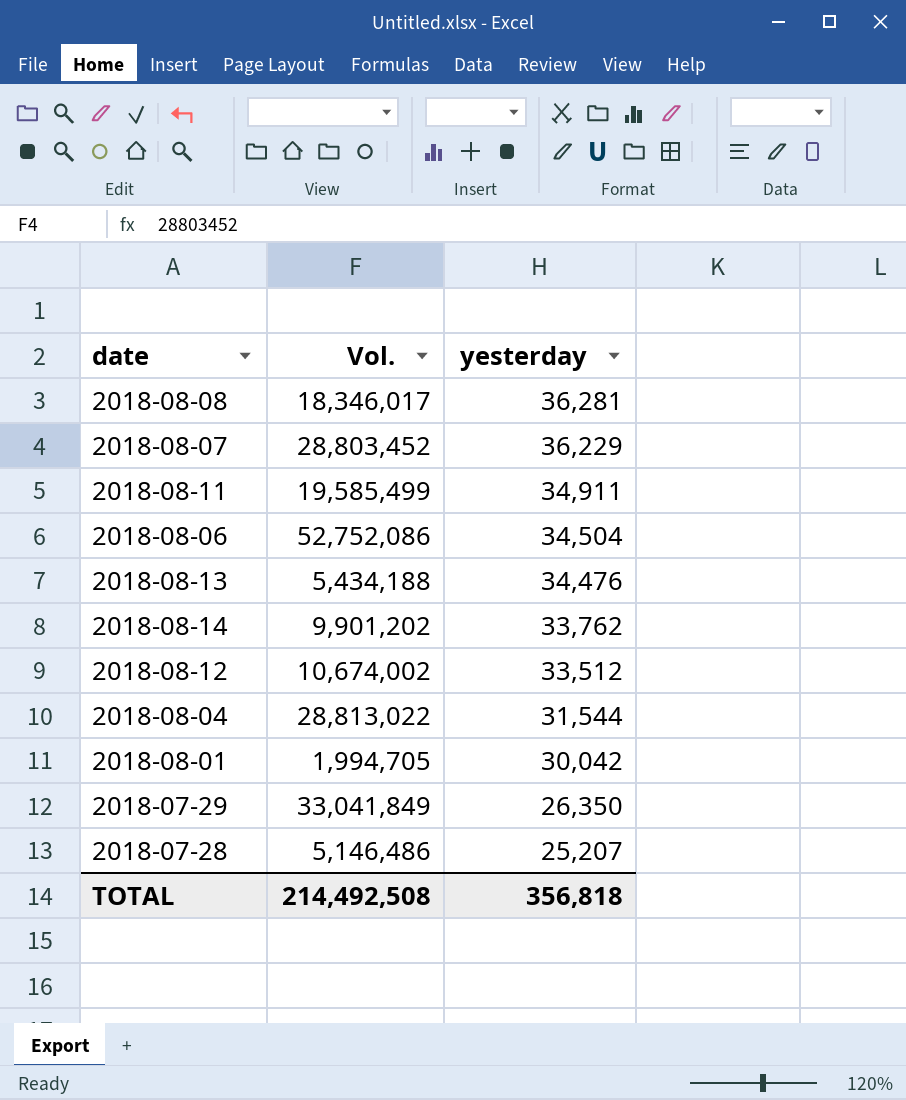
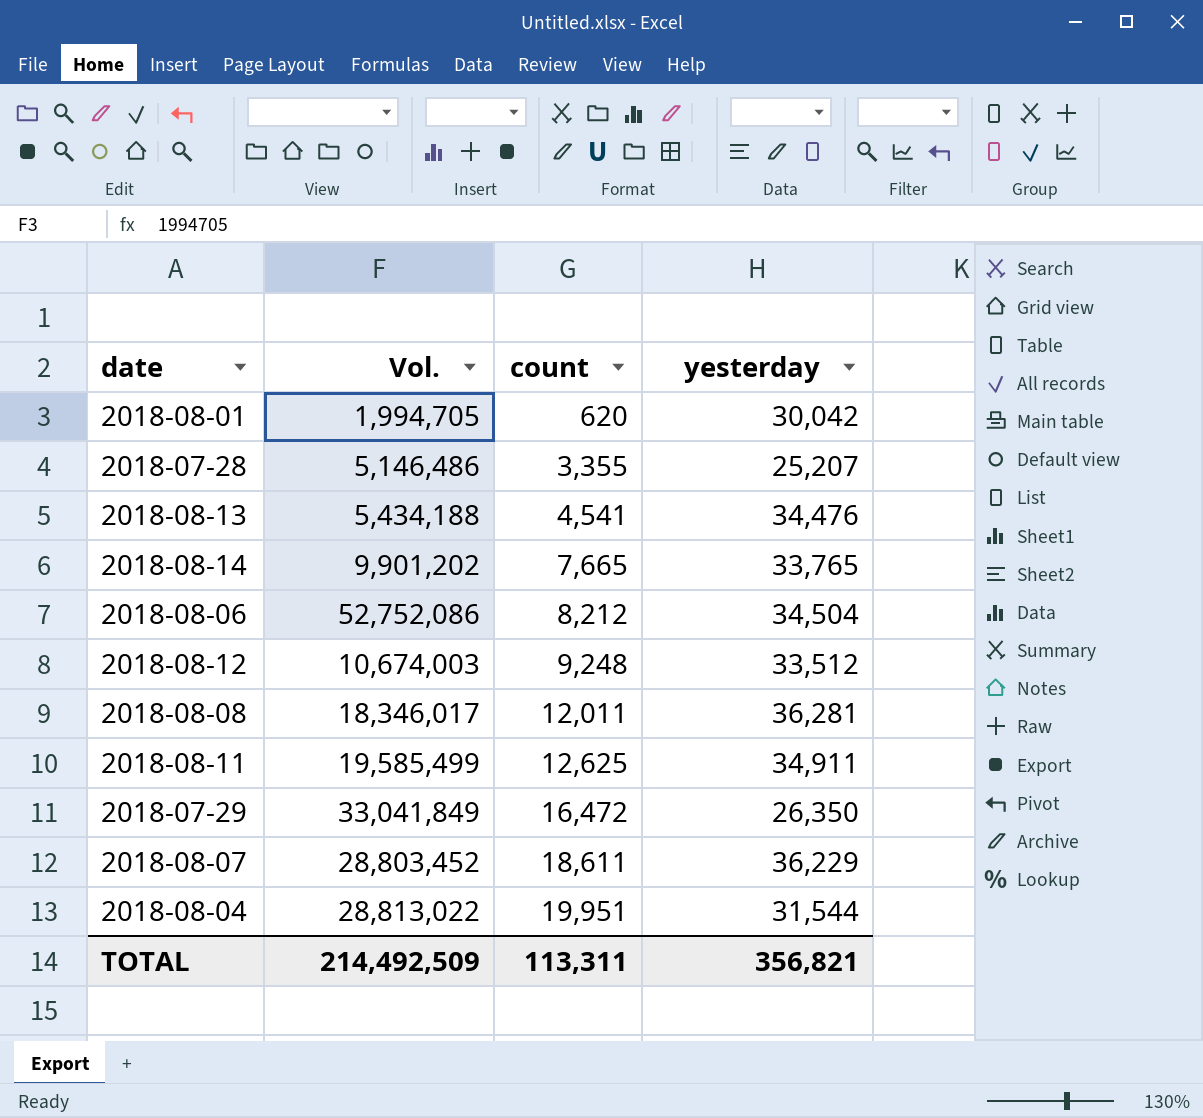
row order: yesterday descending -> count ascending
column count | position: none -> 3
2018-08-14 | yesterday: 33,762 -> 33,765
2018-08-12 | Vol.: 10,674,002 -> 10,674,003
TOTAL | Vol.: 214,492,508 -> 214,492,509
TOTAL | yesterday: 356,818 -> 356,821

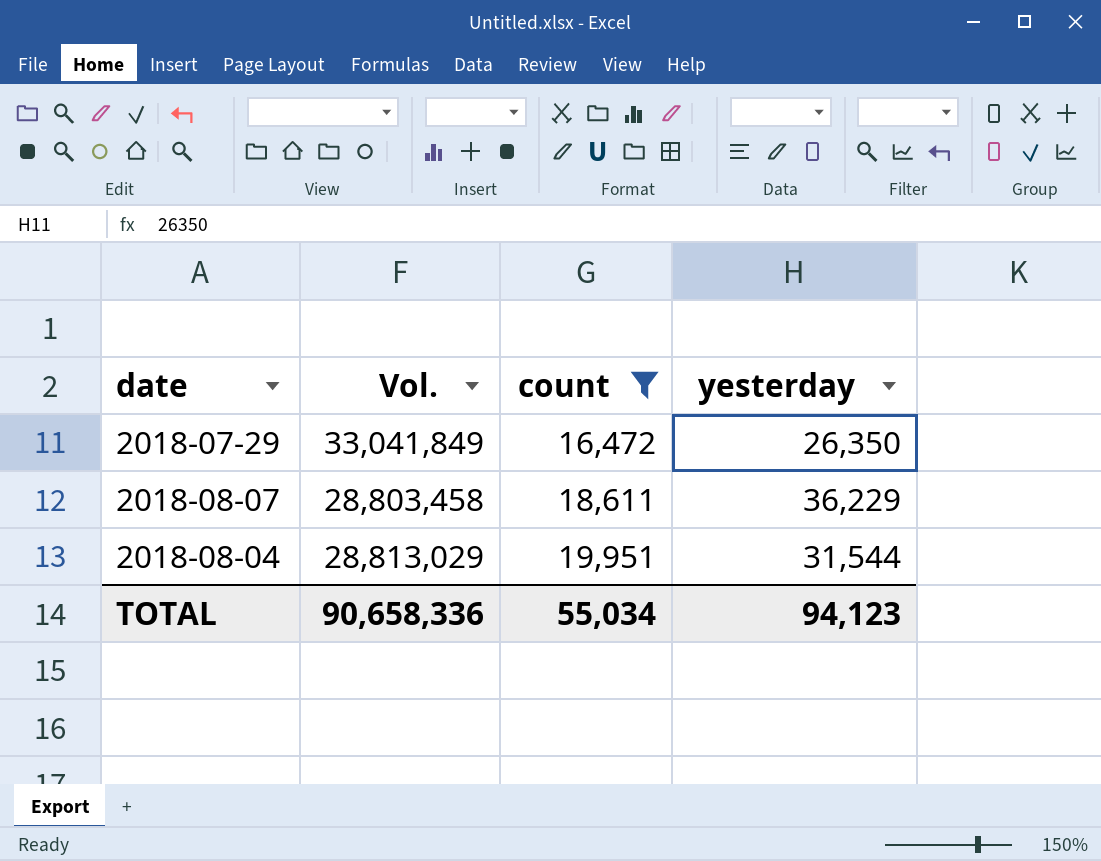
filter: none -> count >= 16,472
2018-08-07 | Vol.: 28,803,452 -> 28,803,458
2018-08-04 | Vol.: 28,813,022 -> 28,813,029
TOTAL | Vol.: 214,492,509 -> 90,658,336
TOTAL | count: 113,311 -> 55,034
TOTAL | yesterday: 356,821 -> 94,123

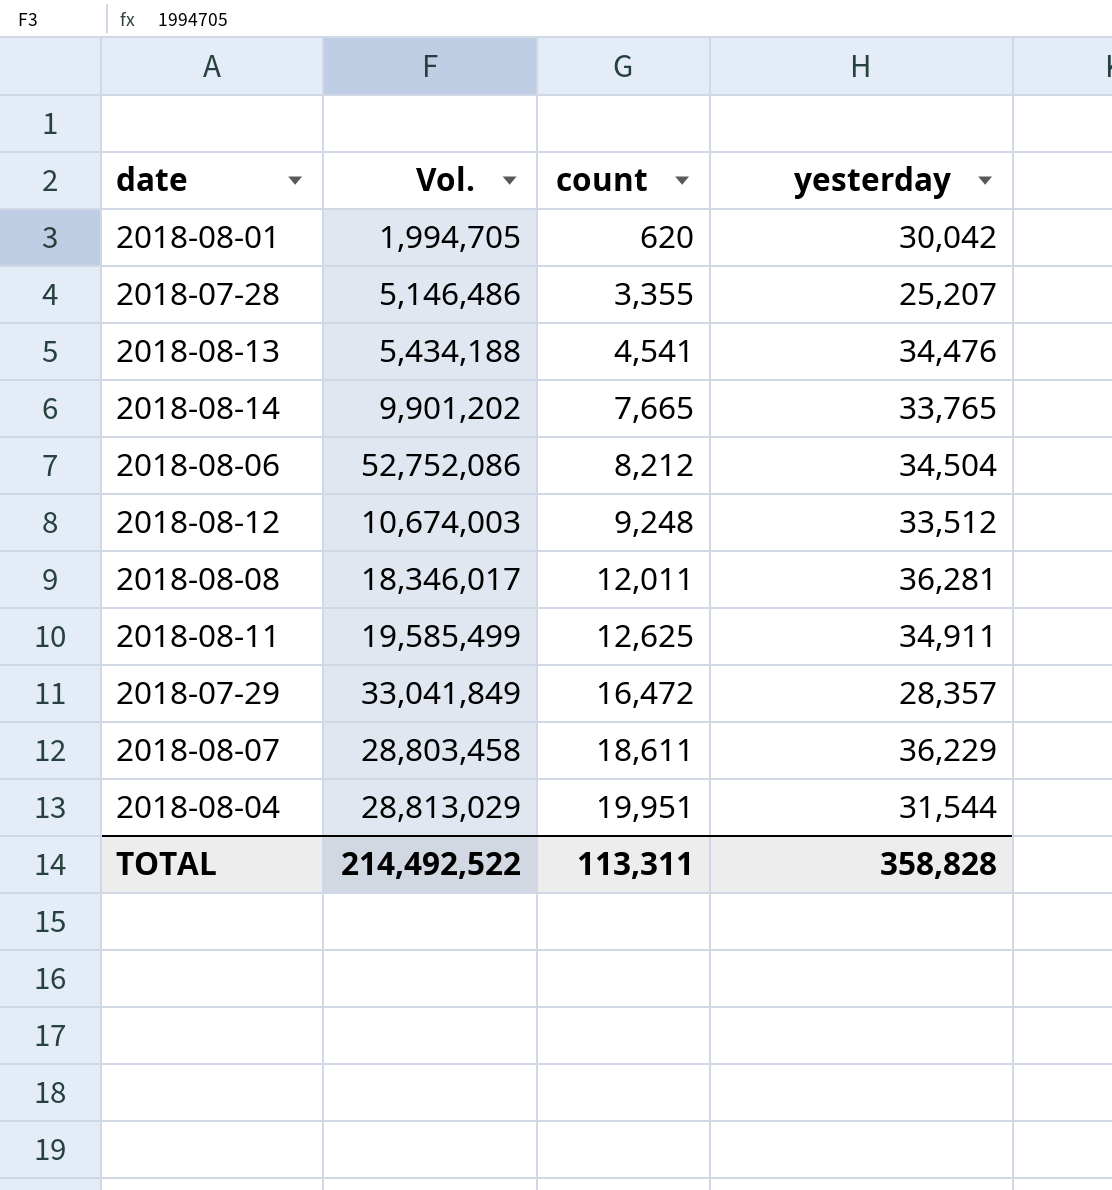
filter: count >= 16,472 -> none
2018-07-29 | yesterday: 26,350 -> 28,357
TOTAL | Vol.: 90,658,336 -> 214,492,522
TOTAL | count: 55,034 -> 113,311
TOTAL | yesterday: 94,123 -> 358,828

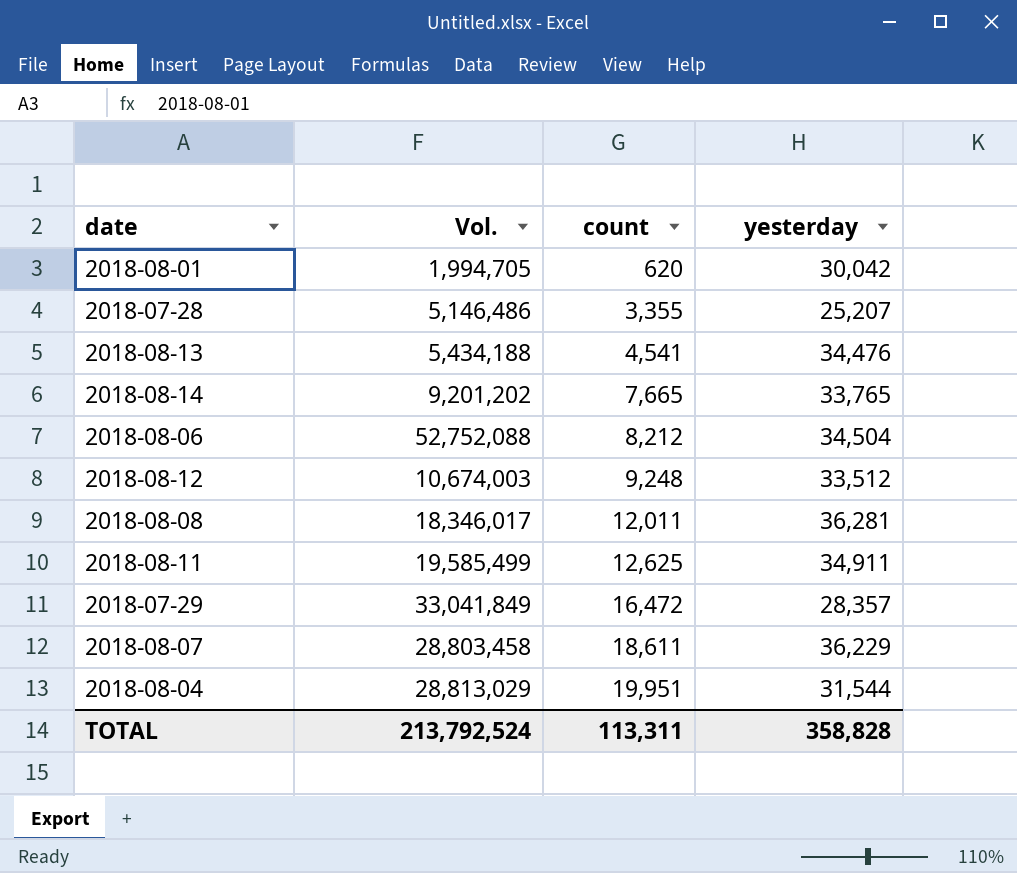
2018-08-14 | Vol.: 9,901,202 -> 9,201,202
2018-08-06 | Vol.: 52,752,086 -> 52,752,088
TOTAL | Vol.: 214,492,522 -> 213,792,524

